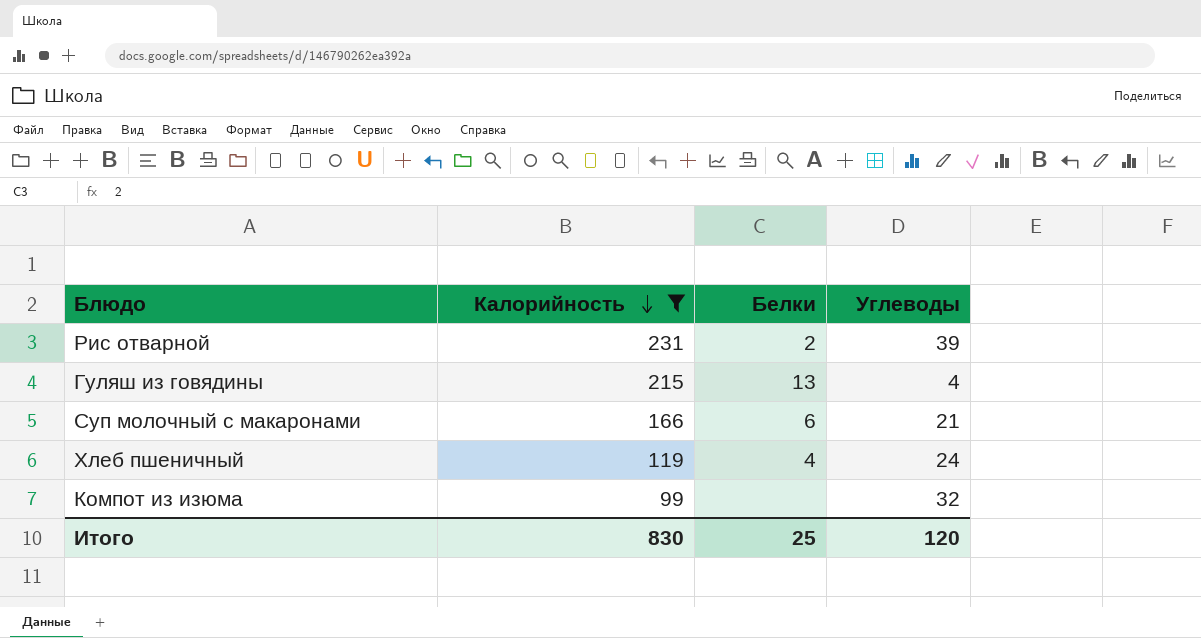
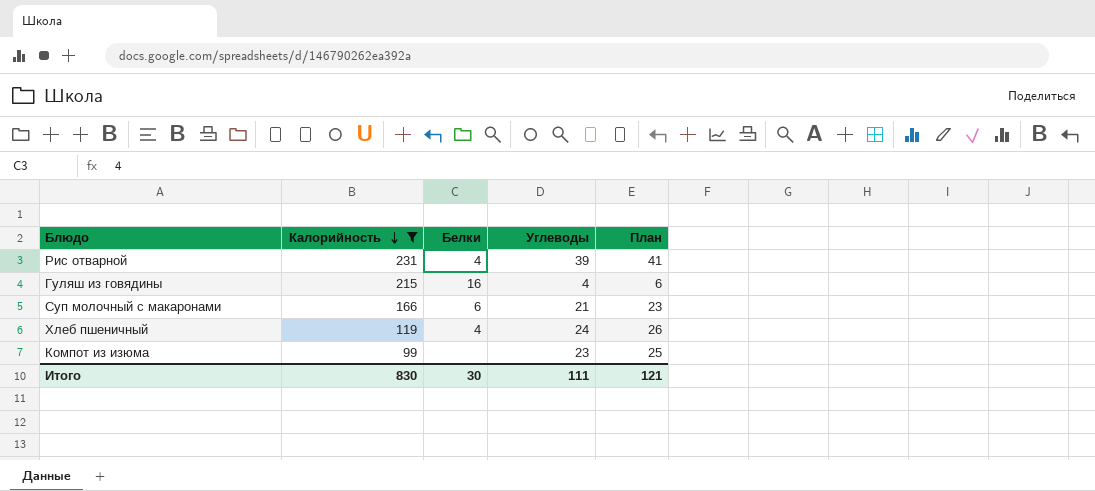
column План | formula: none -> [Углеводы] + 2
Рис отварной | Белки: 2 -> 4
Гуляш из говядины | Белки: 13 -> 16
Компот из изюма | Углеводы: 32 -> 23
Итого | Белки: 25 -> 30
Итого | Углеводы: 120 -> 111

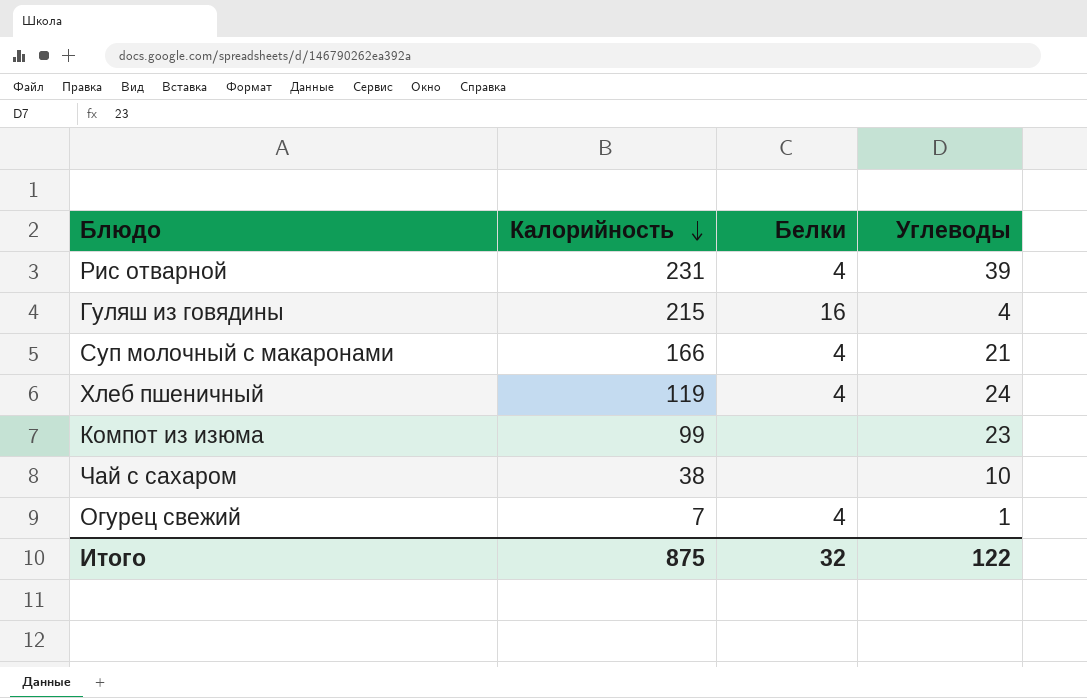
filter: Калорийность >= 99 -> none
column План | formula: [Углеводы] + 2 -> none
Суп молочный с макаронами | Белки: 6 -> 4
Итого | Калорийность: 830 -> 875
Итого | Белки: 30 -> 32
Итого | Углеводы: 111 -> 122

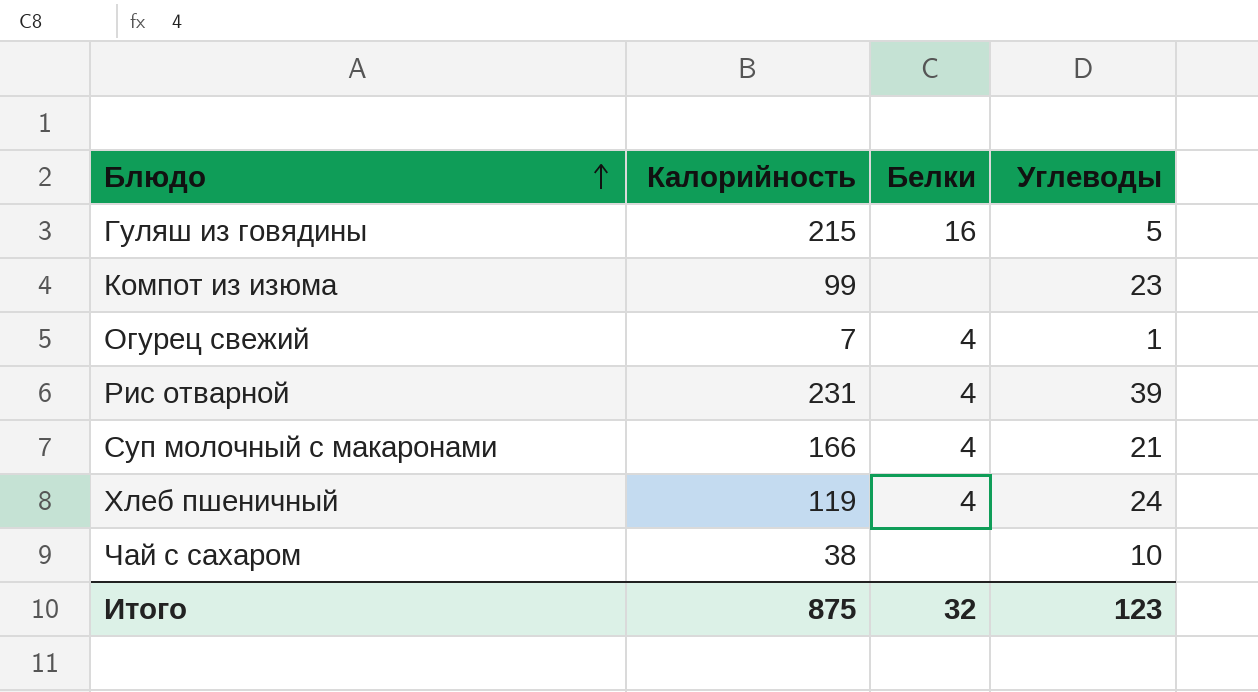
row order: Калорийность descending -> Блюдо ascending
Гуляш из говядины | Углеводы: 4 -> 5
Итого | Углеводы: 122 -> 123

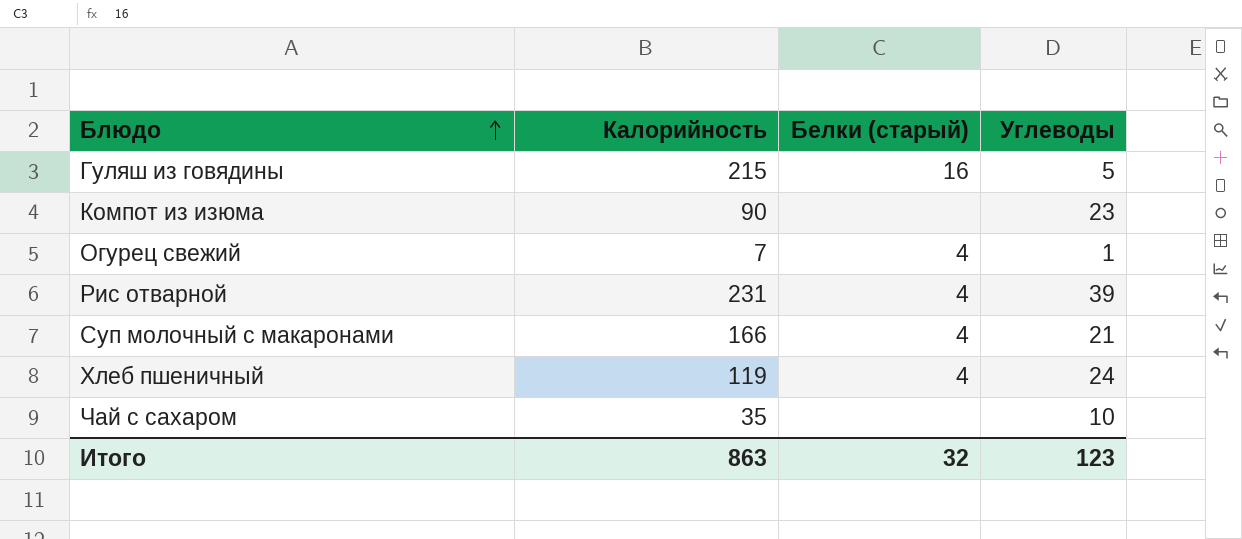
column name: Белки -> Белки (старый)
Компот из изюма | Калорийность: 99 -> 90
Чай с сахаром | Калорийность: 38 -> 35
Итого | Калорийность: 875 -> 863

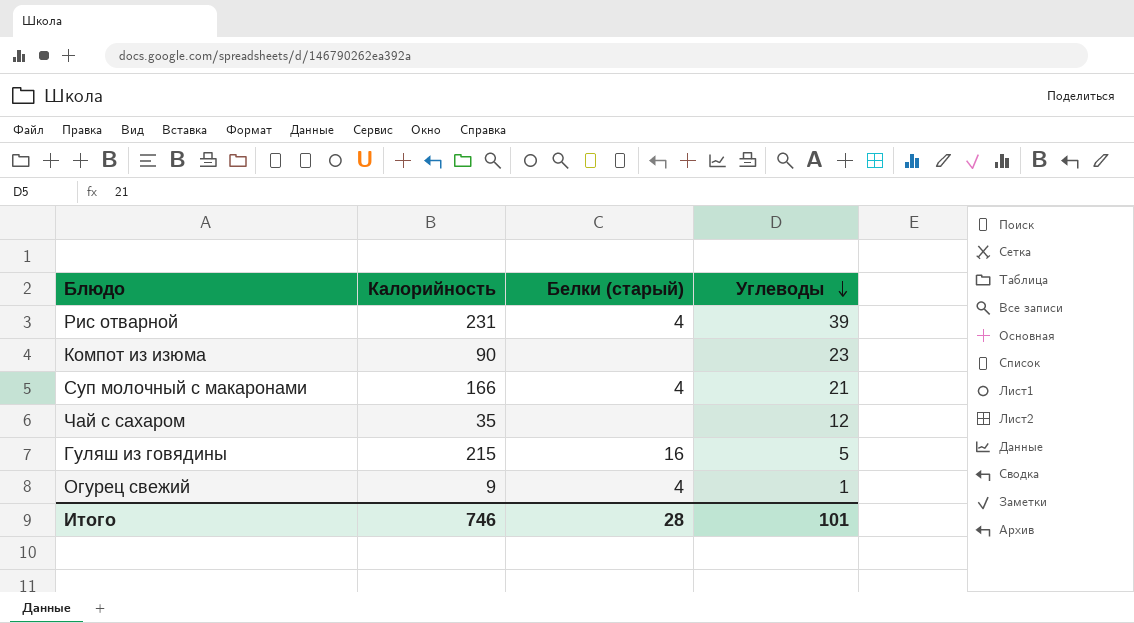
row order: Блюдо ascending -> Углеводы descending
row Хлеб пшеничный: 119 | 4 | 24 -> none
Чай с сахаром | Углеводы: 10 -> 12
Огурец свежий | Калорийность: 7 -> 9
Итого | Калорийность: 863 -> 746
Итого | Белки (старый): 32 -> 28
Итого | Углеводы: 123 -> 101

